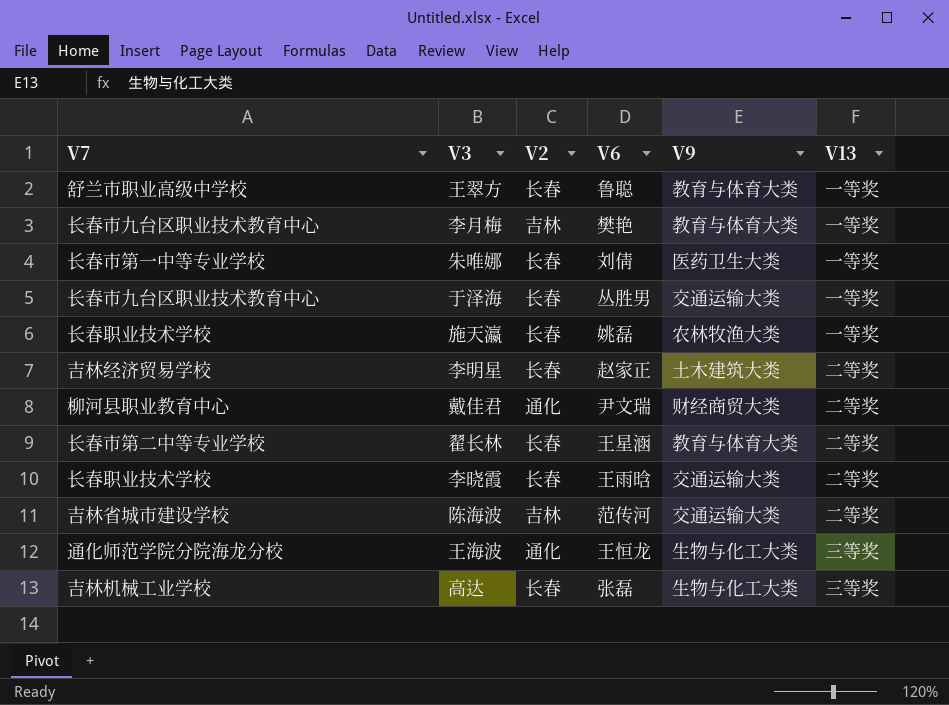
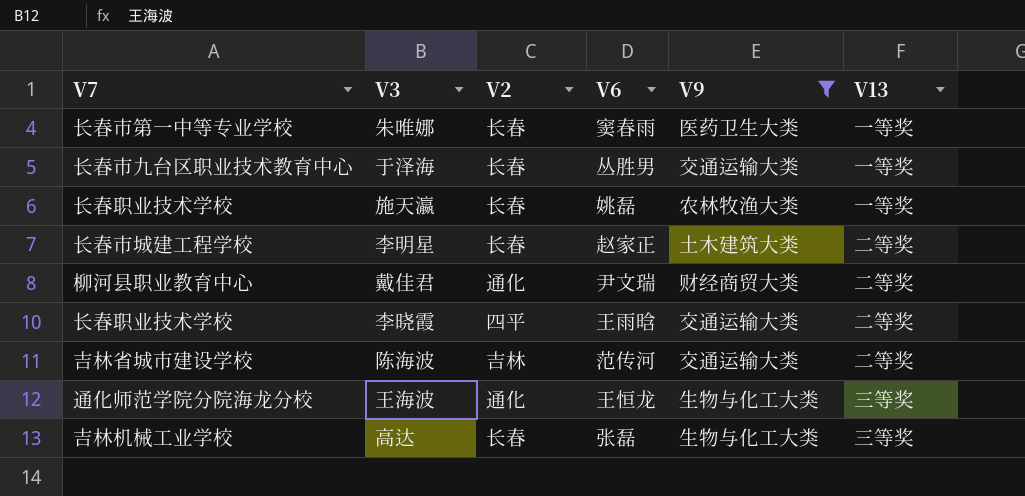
filter: none -> V9 != 教育与体育大类
朱唯娜 | V6: 刘倩 -> 窦春雨
李明星 | V7: 吉林经济贸易学校 -> 长春市城建工程学校
李晓霞 | V2: 长春 -> 四平

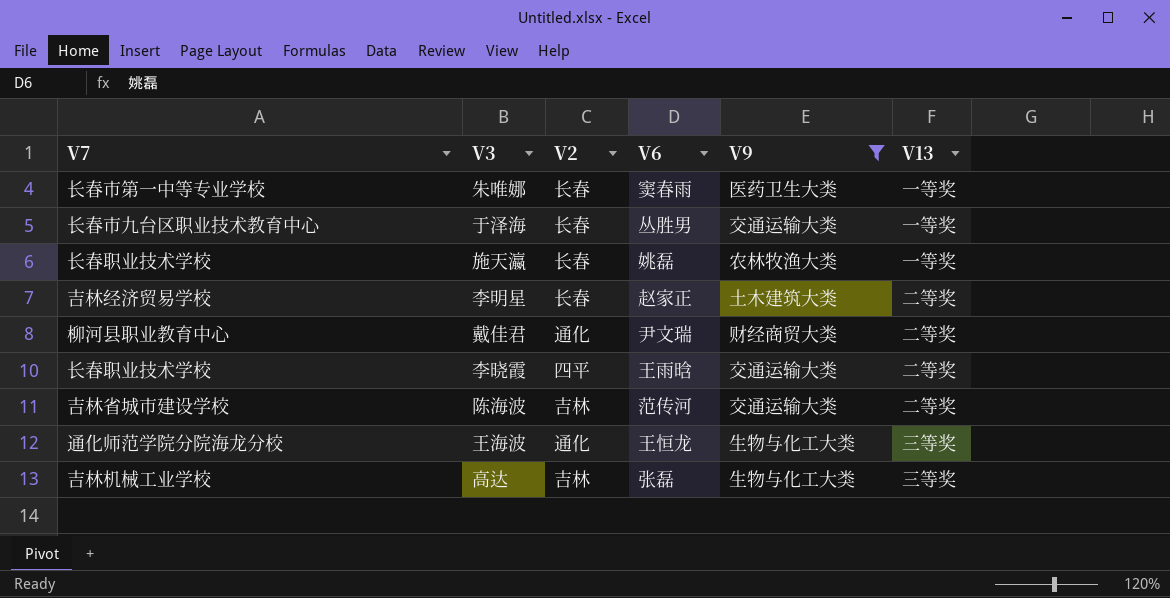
李明星 | V7: 长春市城建工程学校 -> 吉林经济贸易学校
高达 | V2: 长春 -> 吉林

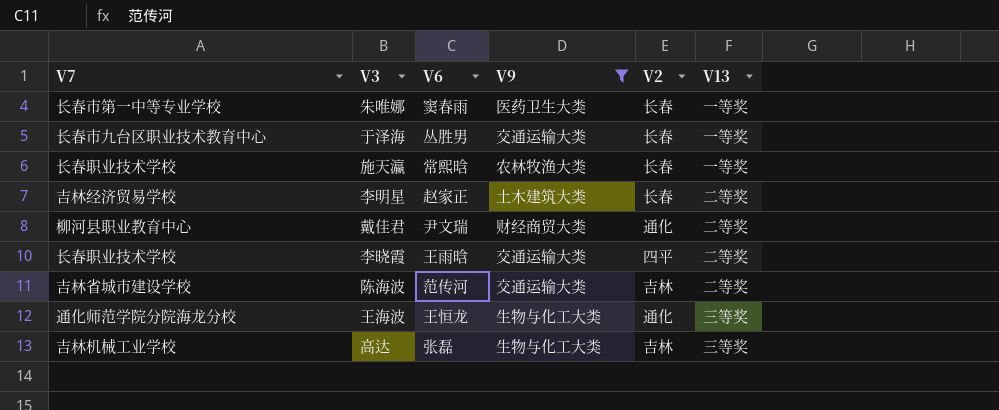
column V2 | position: 3 -> 5
施天瀛 | V6: 姚磊 -> 常熙晗

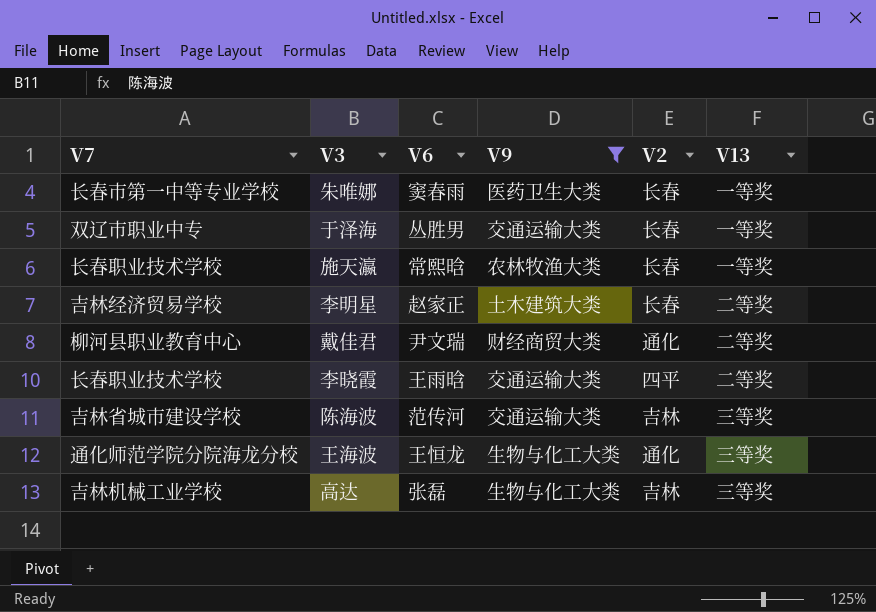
于泽海 | V7: 长春市九台区职业技术教育中心 -> 双辽市职业中专
陈海波 | V13: 二等奖 -> 三等奖

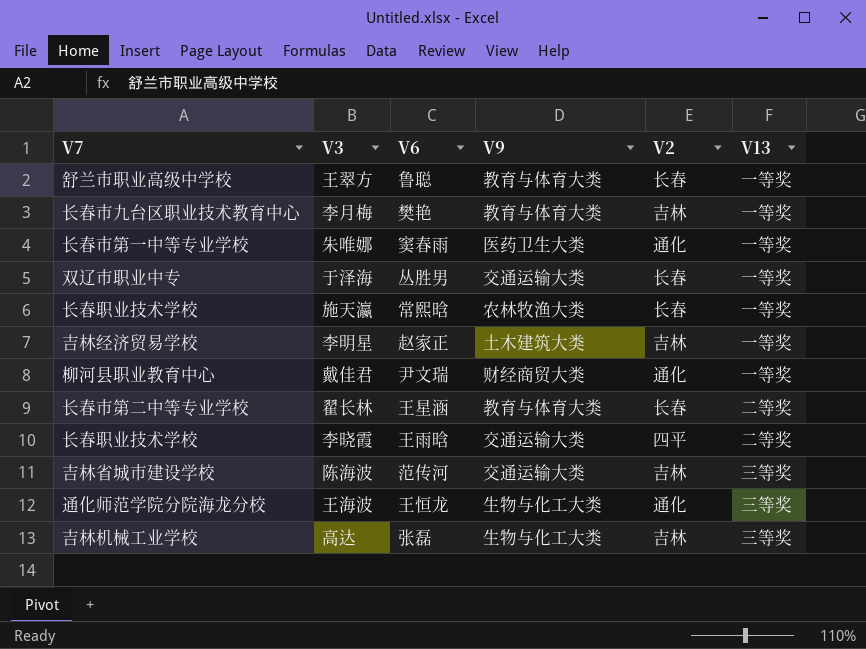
filter: V9 != 教育与体育大类 -> none
朱唯娜 | V2: 长春 -> 通化
李明星 | V2: 长春 -> 吉林
李明星 | V13: 二等奖 -> 一等奖
戴佳君 | V13: 二等奖 -> 一等奖

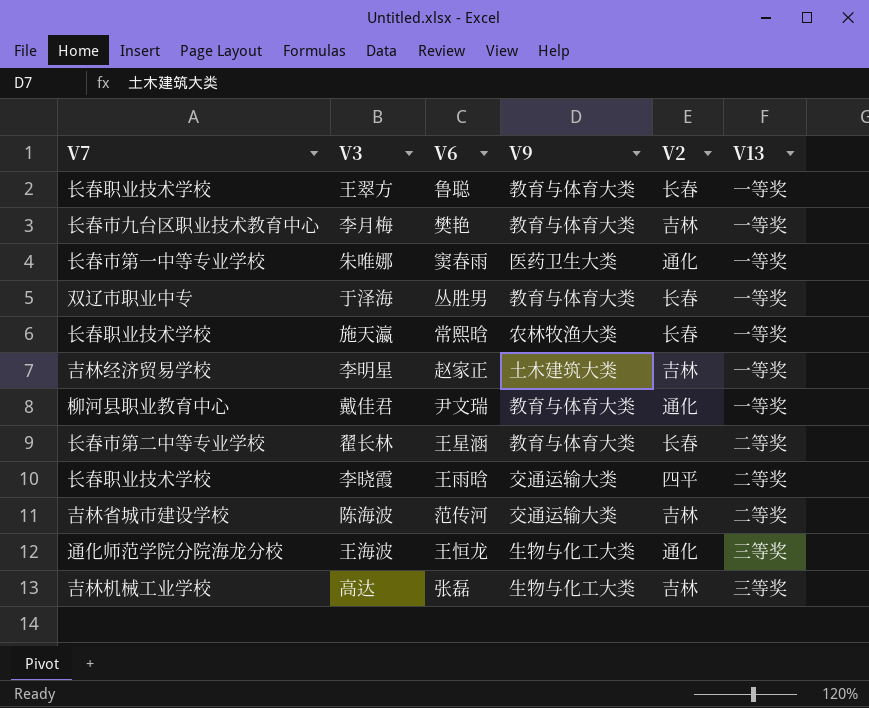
王翠方 | V7: 舒兰市职业高级中学校 -> 长春职业技术学校
于泽海 | V9: 交通运输大类 -> 教育与体育大类
戴佳君 | V9: 财经商贸大类 -> 教育与体育大类
陈海波 | V13: 三等奖 -> 二等奖

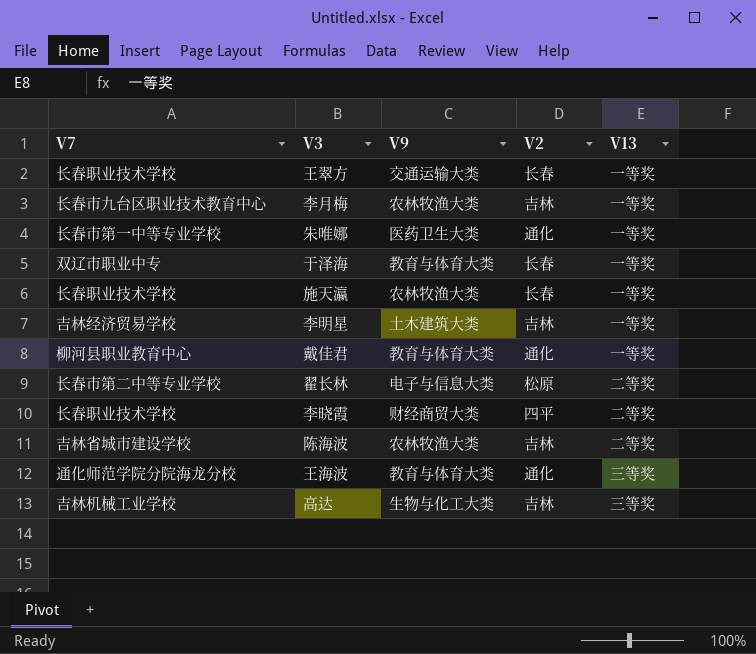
column V6 | position: 3 -> none
王翠方 | V9: 教育与体育大类 -> 交通运输大类
李月梅 | V9: 教育与体育大类 -> 农林牧渔大类
翟长林 | V9: 教育与体育大类 -> 电子与信息大类
翟长林 | V2: 长春 -> 松原
李晓霞 | V9: 交通运输大类 -> 财经商贸大类
陈海波 | V9: 交通运输大类 -> 农林牧渔大类
王海波 | V9: 生物与化工大类 -> 教育与体育大类

